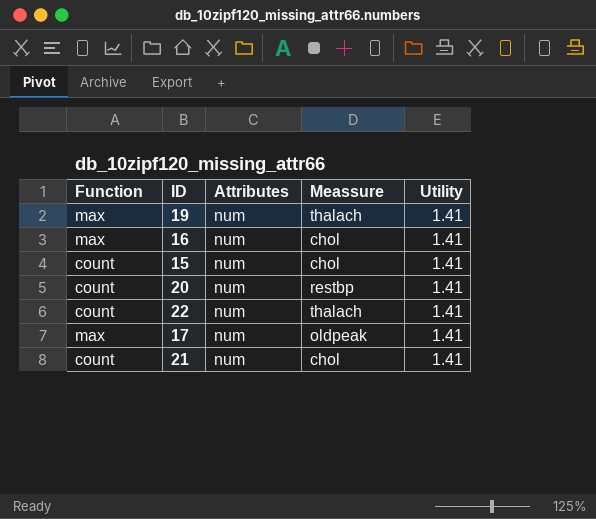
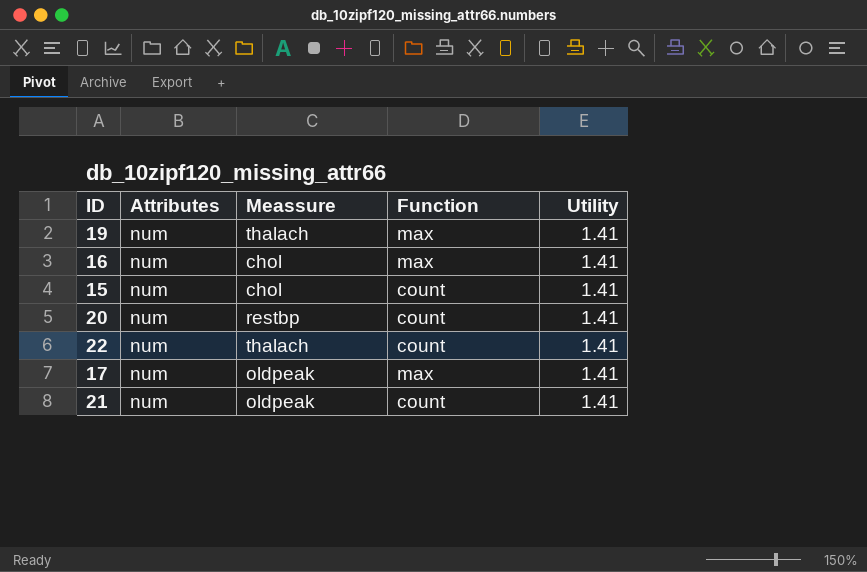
column Function | position: 1 -> 4
21 | Meassure: chol -> oldpeak

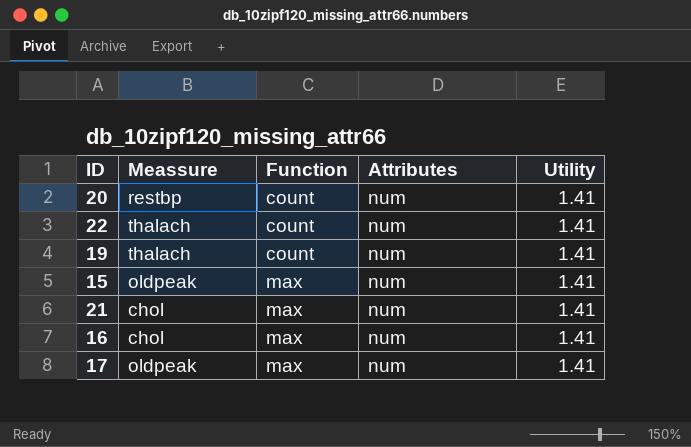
row order: none -> Function ascending
column Attributes | position: 2 -> 4
19 | Function: max -> count
15 | Meassure: chol -> oldpeak
15 | Function: count -> max
21 | Meassure: oldpeak -> chol
21 | Function: count -> max

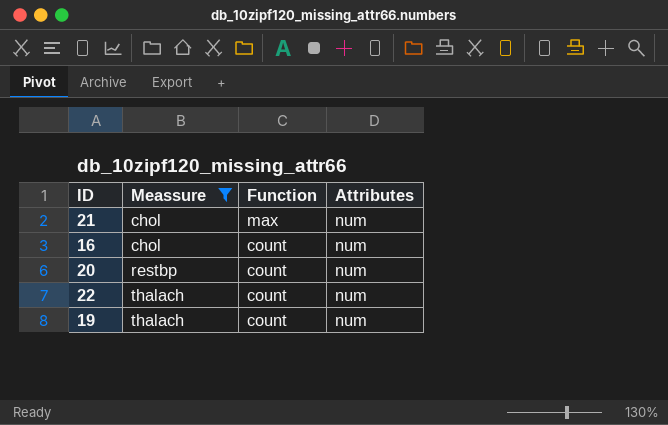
filter: none -> Meassure != oldpeak
row order: Function ascending -> Meassure ascending
column Utility | position: 5 -> none
16 | Function: max -> count

